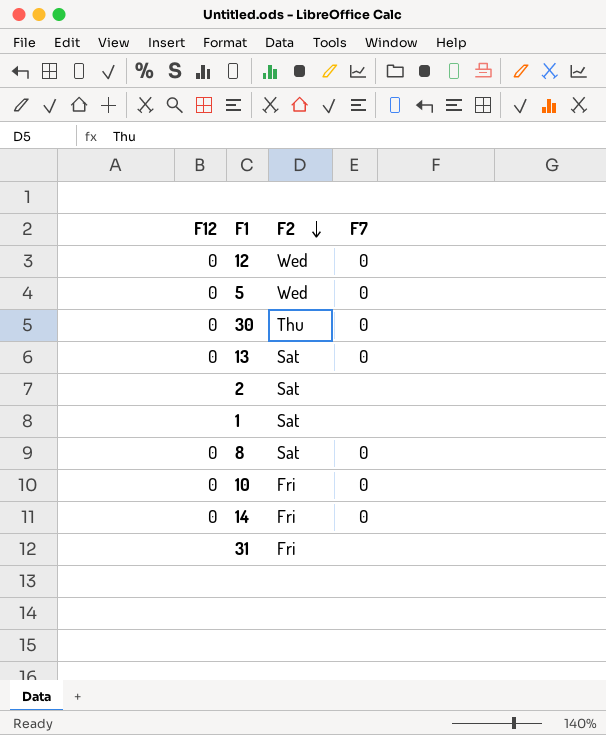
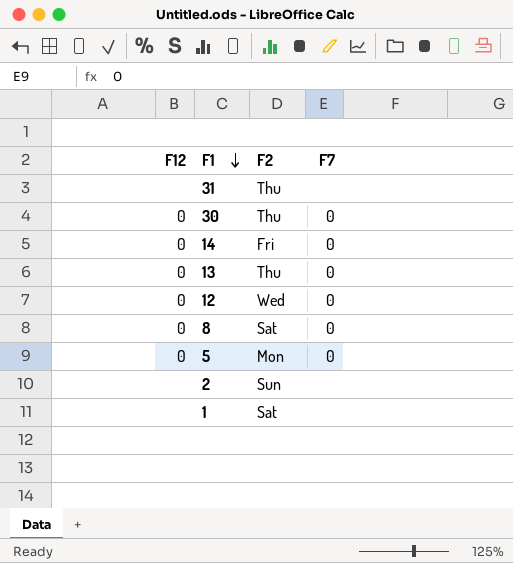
row order: F2 descending -> F1 descending
row 10: 0 | Fri | 0 -> none
31 | F2: Fri -> Thu
13 | F2: Sat -> Thu
5 | F2: Wed -> Mon
2 | F2: Sat -> Sun

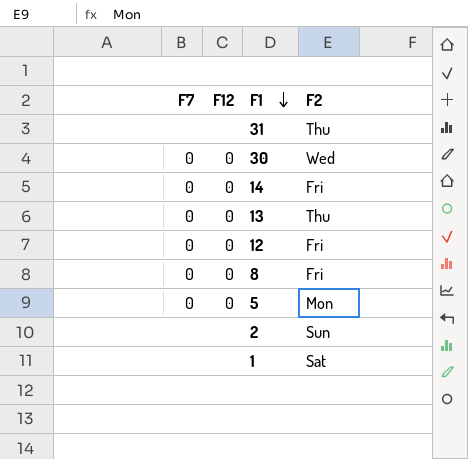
column F7 | position: 4 -> 1
30 | F2: Thu -> Wed
12 | F2: Wed -> Fri
8 | F2: Sat -> Fri

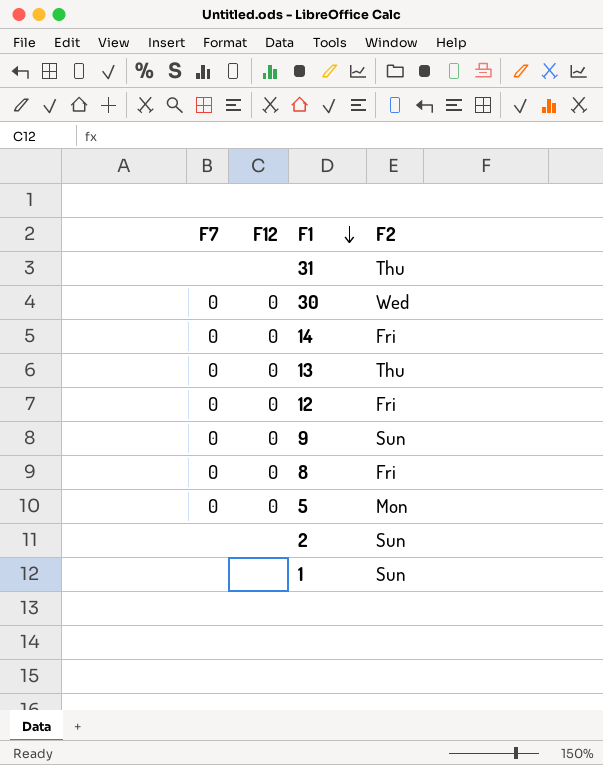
row 9: none -> 0 | 0 | Sun
1 | F2: Sat -> Sun

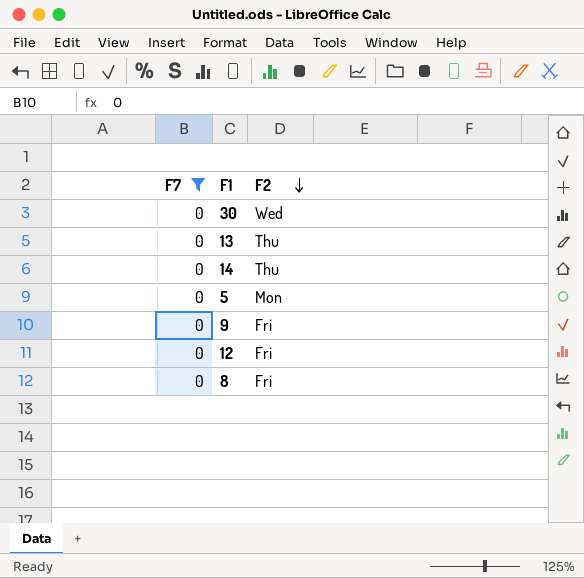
filter: none -> F7 = 0
row order: F1 descending -> F2 descending
column F12 | position: 2 -> none
14 | F2: Fri -> Thu
9 | F2: Sun -> Fri

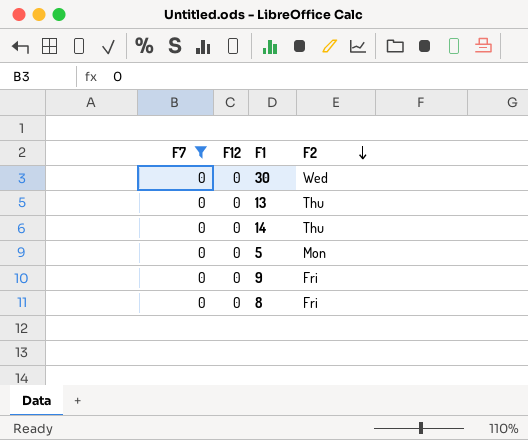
column F12 | position: none -> 2
row 12: 0 | Fri -> none

